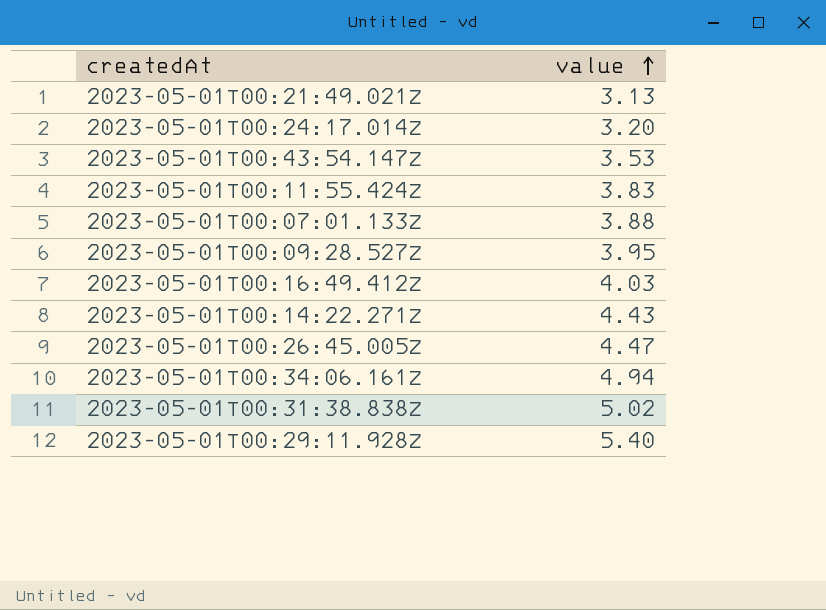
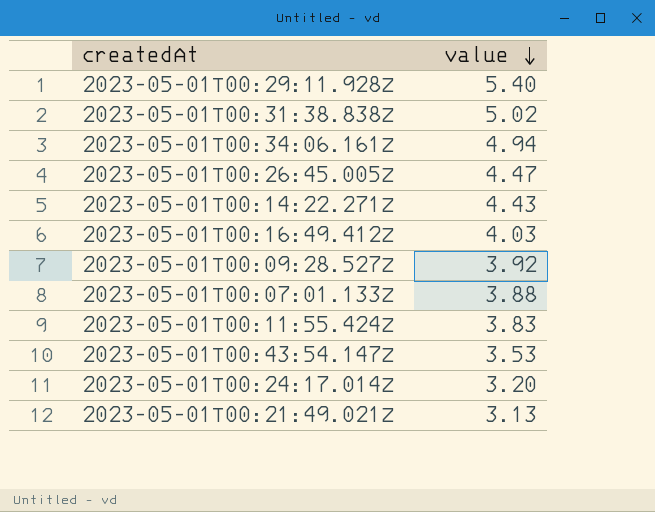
row order: value ascending -> value descending
2023-05-01T00:09:28.527Z | value: 3.95 -> 3.92

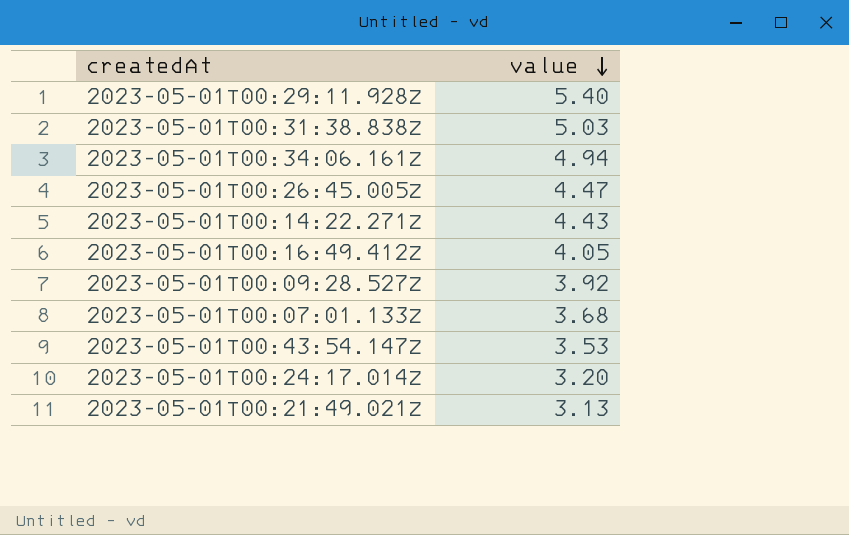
row 2023-05-01T00:11:55.424Z: 3.83 -> none
2023-05-01T00:31:38.838Z | value: 5.02 -> 5.03
2023-05-01T00:16:49.412Z | value: 4.03 -> 4.05
2023-05-01T00:07:01.133Z | value: 3.88 -> 3.68

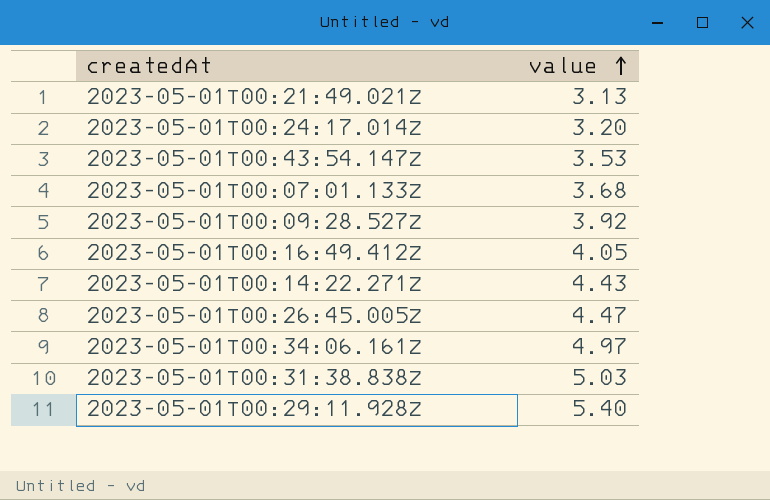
row order: value descending -> value ascending
2023-05-01T00:34:06.161Z | value: 4.94 -> 4.97

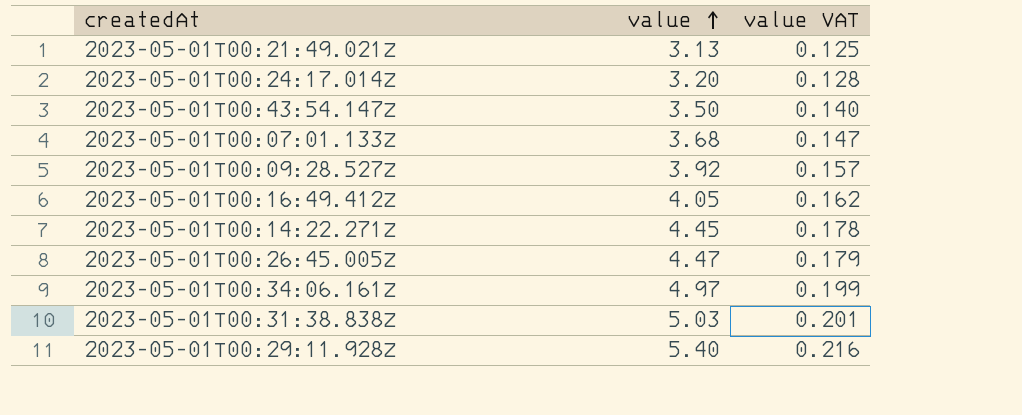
column value VAT | formula: none -> [value] * 0.04
2023-05-01T00:43:54.147Z | value: 3.53 -> 3.50
2023-05-01T00:14:22.271Z | value: 4.43 -> 4.45

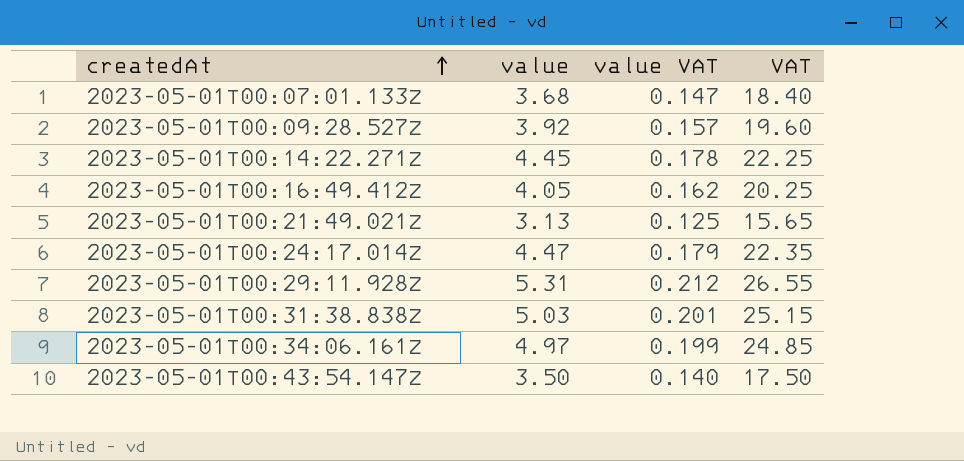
row order: value ascending -> createdAt ascending
column VAT | formula: none -> [value] * 5
row 2023-05-01T00:26:45.005Z: 4.47 | 0.179 -> none
2023-05-01T00:24:17.014Z | value: 3.20 -> 4.47
2023-05-01T00:24:17.014Z | value VAT: 0.128 -> 0.179
2023-05-01T00:29:11.928Z | value: 5.40 -> 5.31
2023-05-01T00:29:11.928Z | value VAT: 0.216 -> 0.212

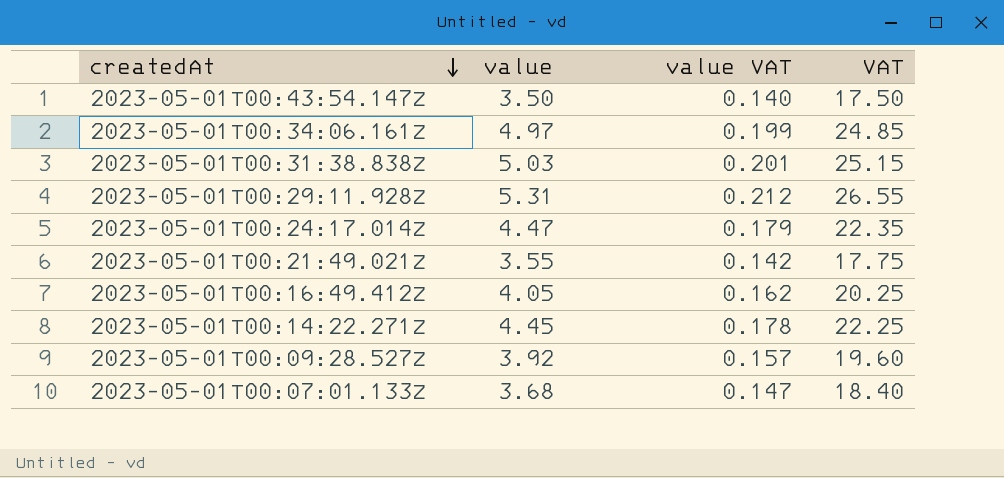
row order: createdAt ascending -> createdAt descending
2023-05-01T00:21:49.021Z | value: 3.13 -> 3.55
2023-05-01T00:21:49.021Z | value VAT: 0.125 -> 0.142
2023-05-01T00:21:49.021Z | VAT: 15.65 -> 17.75

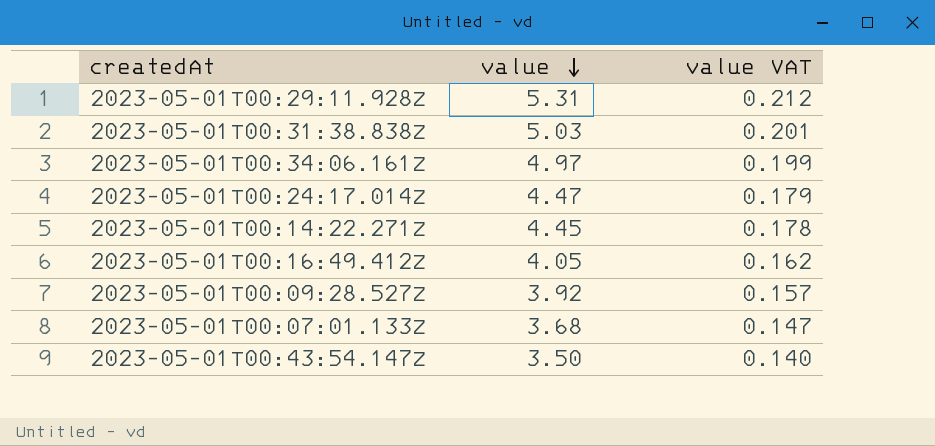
row order: createdAt descending -> value descending
column VAT | formula: [value] * 5 -> none
row 2023-05-01T00:21:49.021Z: 3.55 | 0.142 | 17.75 -> none

